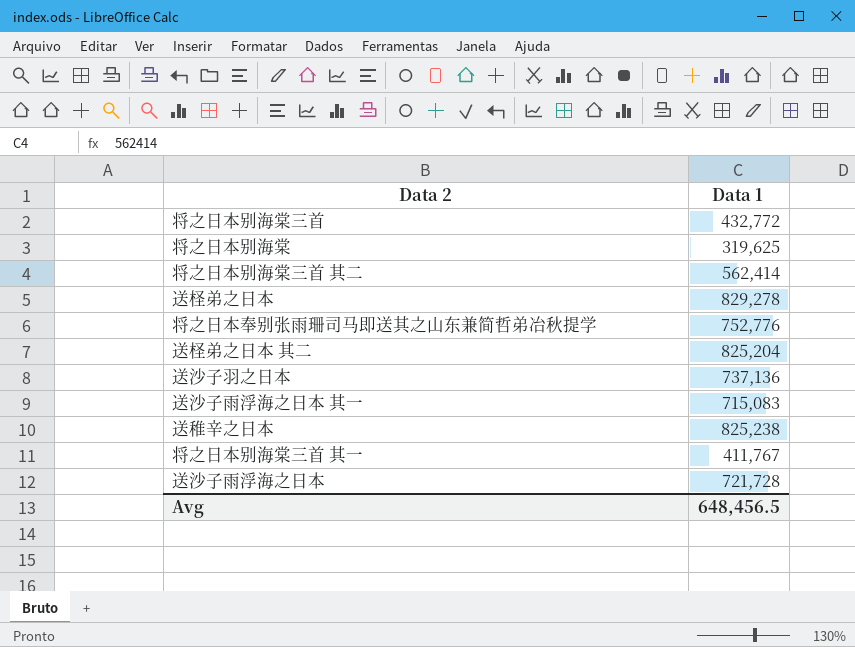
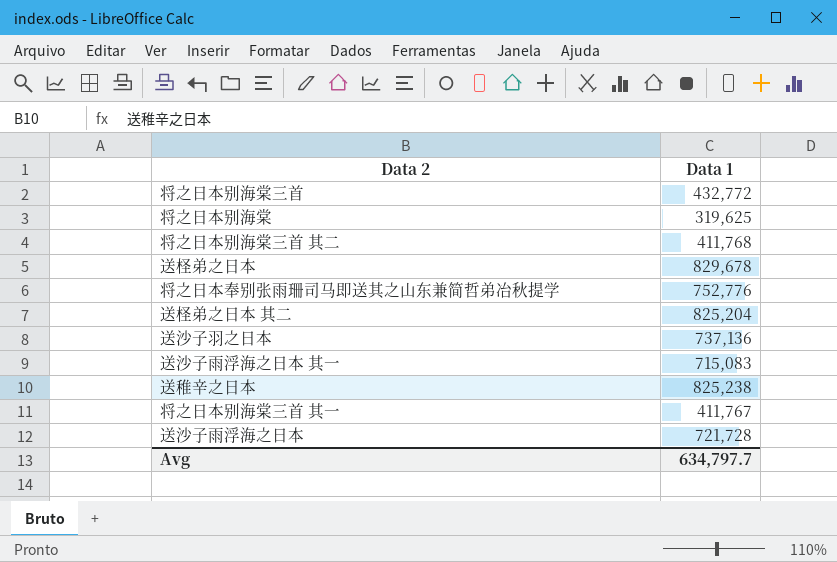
将之日本别海棠三首 其二 | Data 1: 562,414 -> 411,768
送柽弟之日本 | Data 1: 829,278 -> 829,678
Avg | Data 1: 648,456.5 -> 634,797.7

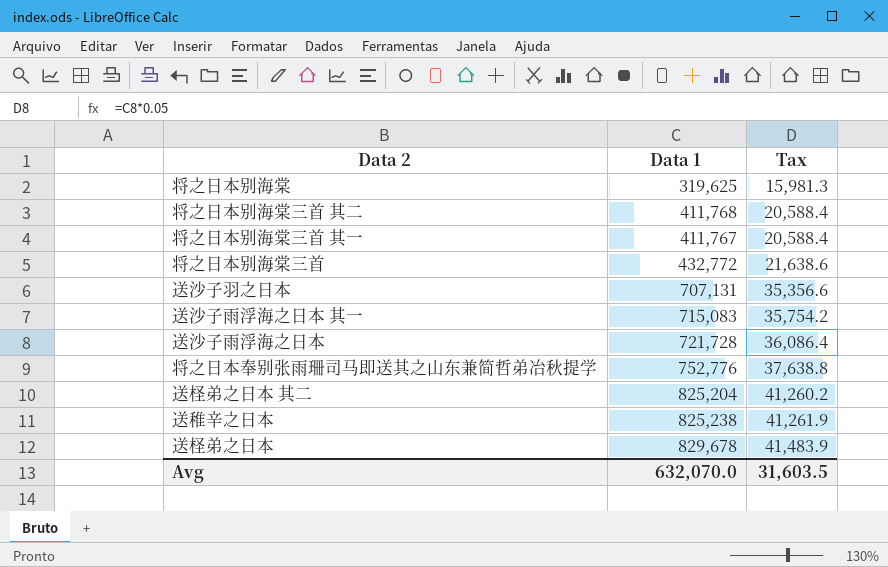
row order: none -> Tax ascending
column Tax | formula: none -> [Data 1] * 0.05
送沙子羽之日本 | Data 1: 737,136 -> 707,131
Avg | Data 1: 634,797.7 -> 632,070.0

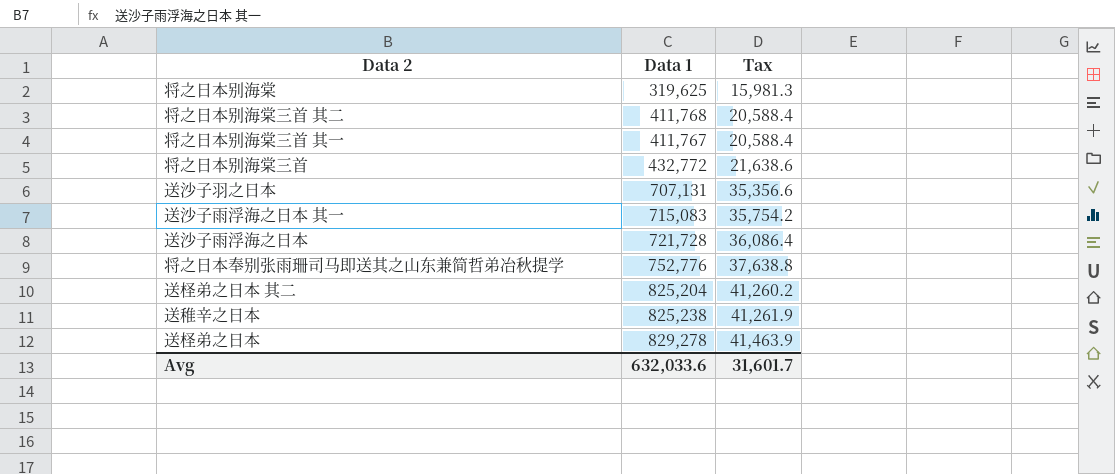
送柽弟之日本 | Data 1: 829,678 -> 829,278
送柽弟之日本 | Tax: 41,483.9 -> 41,463.9
Avg | Data 1: 632,070.0 -> 632,033.6
Avg | Tax: 31,603.5 -> 31,601.7

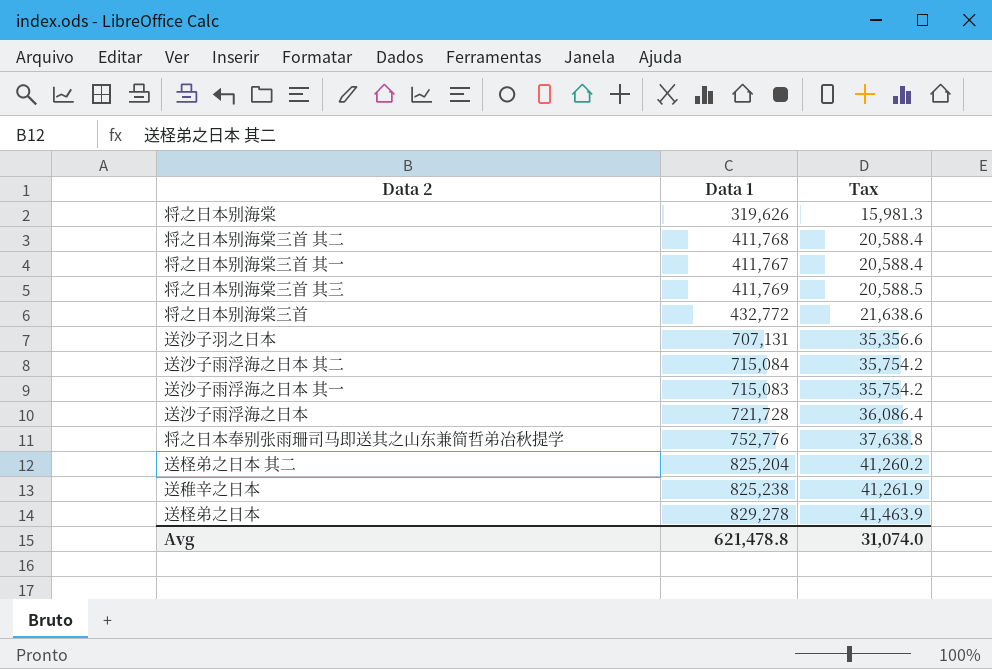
将之日本别海棠 | Data 1: 319,625 -> 319,626
row 将之日本别海棠三首 其三: none -> 411,769 | 20,588.5
row 送沙子雨浮海之日本 其二: none -> 715,084 | 35,754.2
Avg | Data 1: 632,033.6 -> 621,478.8
Avg | Tax: 31,601.7 -> 31,074.0

